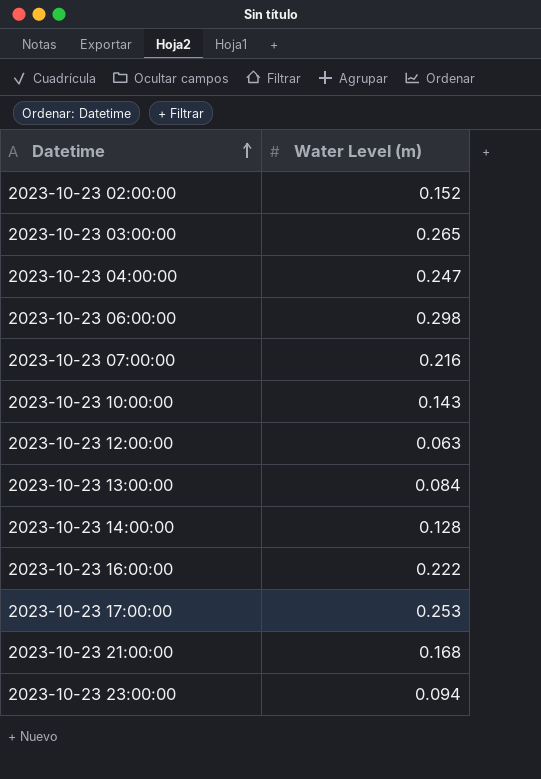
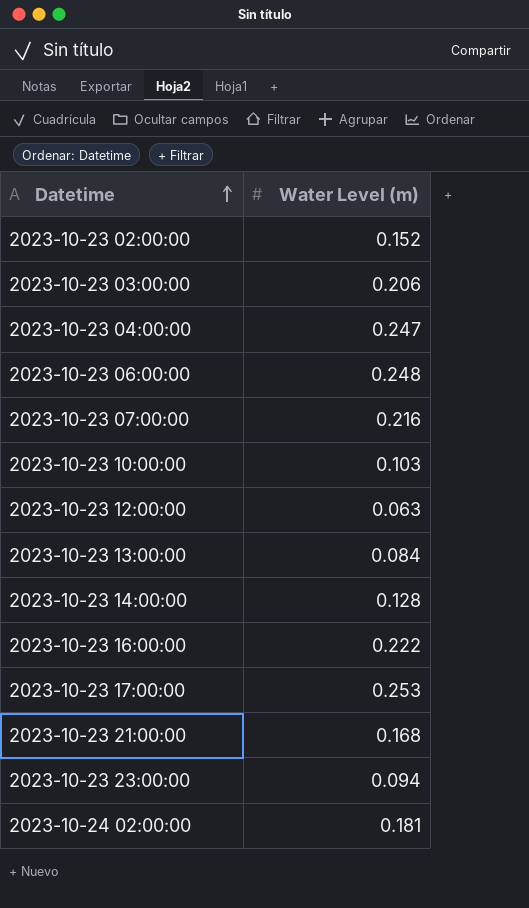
2023-10-23 03:00:00 | Water Level (m): 0.265 -> 0.206
2023-10-23 06:00:00 | Water Level (m): 0.298 -> 0.248
2023-10-23 10:00:00 | Water Level (m): 0.143 -> 0.103
row 2023-10-24 02:00:00: none -> 0.181

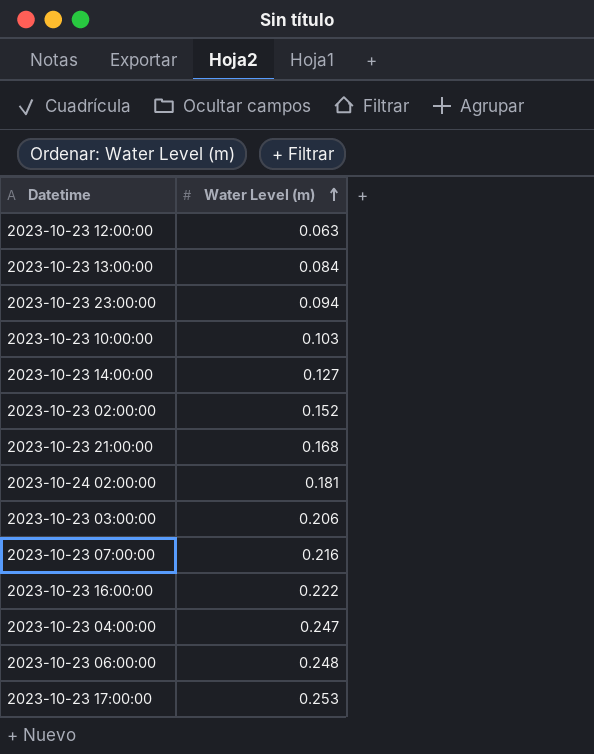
row order: Datetime ascending -> Water Level (m) ascending
2023-10-23 14:00:00 | Water Level (m): 0.128 -> 0.127

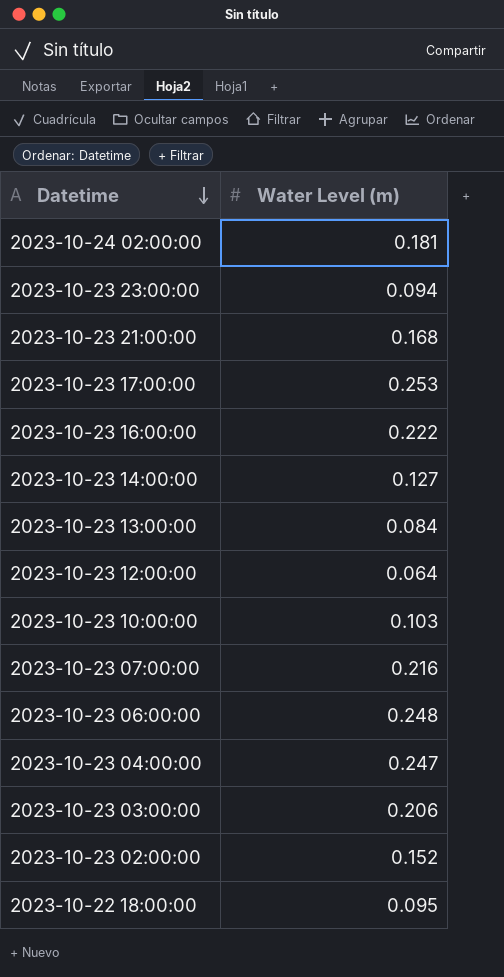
row order: Water Level (m) ascending -> Datetime descending
2023-10-23 12:00:00 | Water Level (m): 0.063 -> 0.064
row 2023-10-22 18:00:00: none -> 0.095

